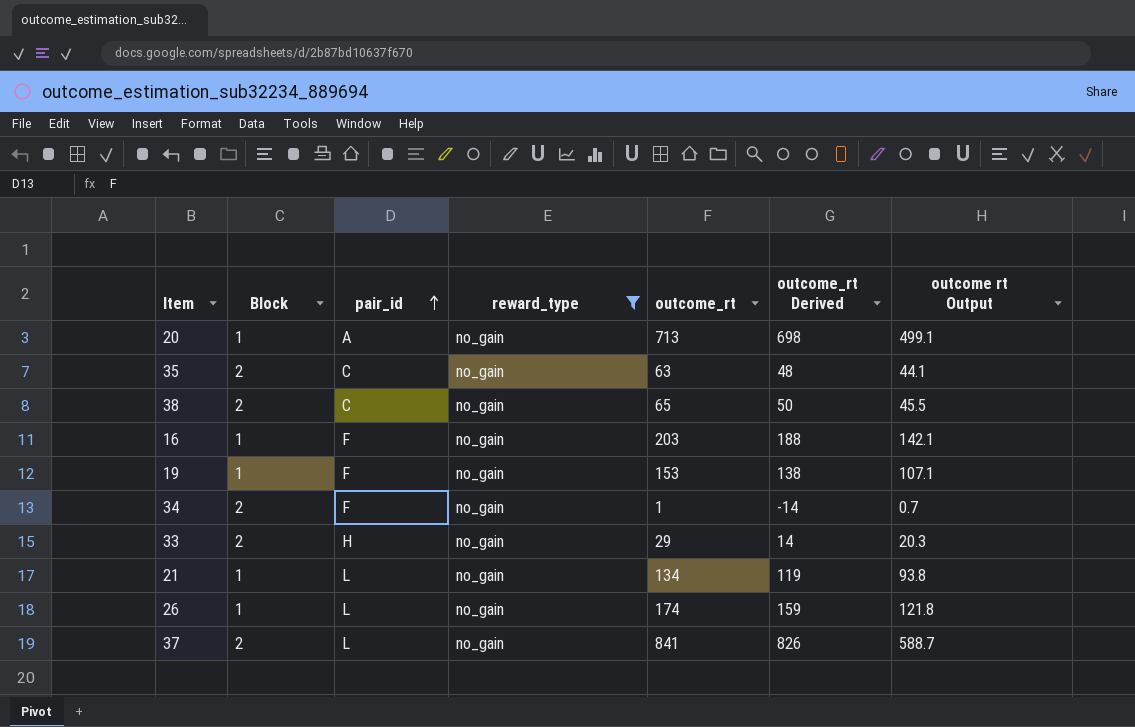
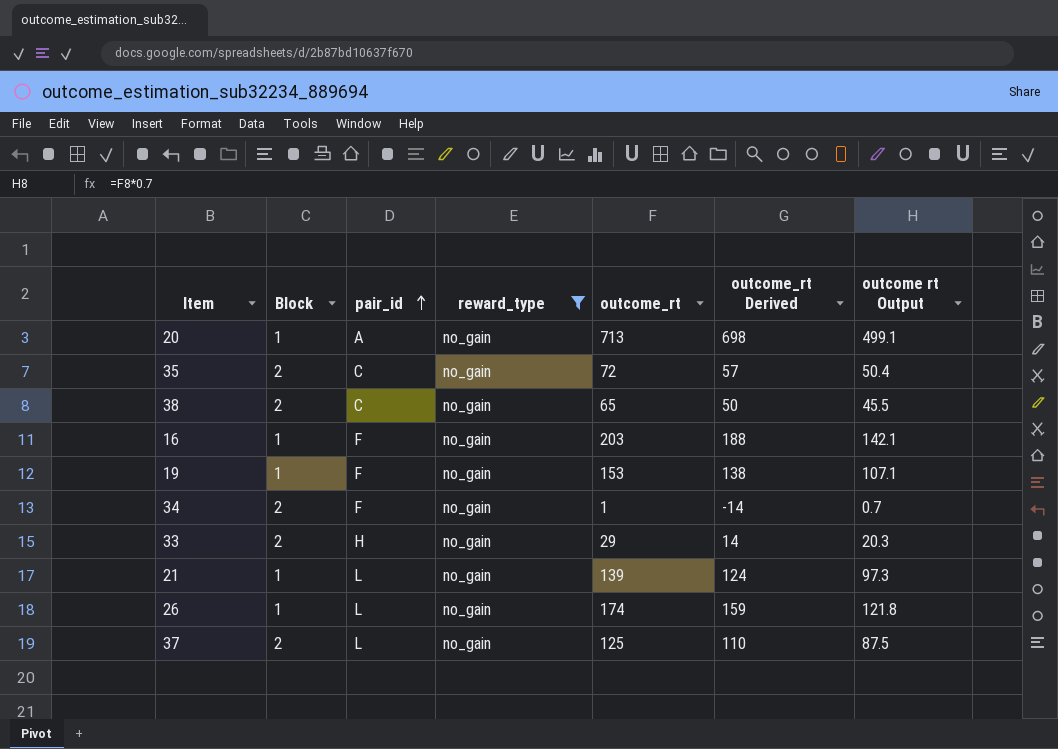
35 | outcome_rt: 63 -> 72
35 | outcome_rt Derived: 48 -> 57
35 | outcome rt Output: 44.1 -> 50.4
21 | outcome_rt: 134 -> 139
21 | outcome_rt Derived: 119 -> 124
21 | outcome rt Output: 93.8 -> 97.3
37 | outcome_rt: 841 -> 125
37 | outcome_rt Derived: 826 -> 110
37 | outcome rt Output: 588.7 -> 87.5

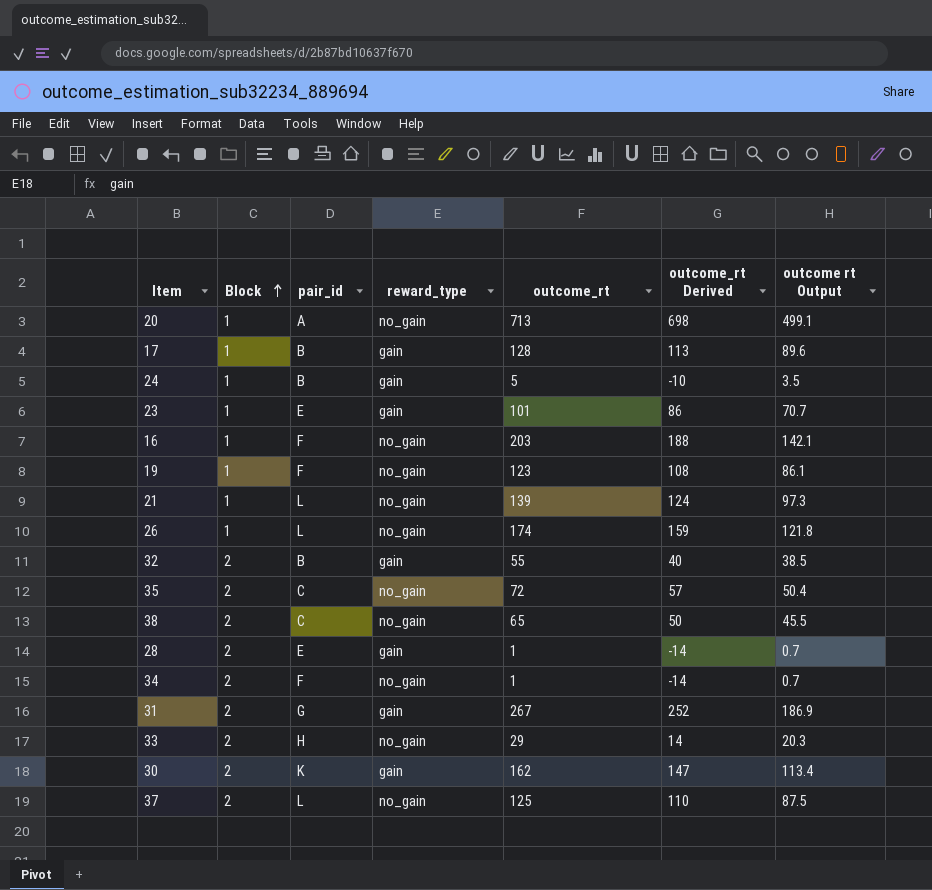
filter: reward_type = no_gain -> none
row order: pair_id ascending -> Block ascending
19 | outcome_rt: 153 -> 123
19 | outcome_rt Derived: 138 -> 108
19 | outcome rt Output: 107.1 -> 86.1

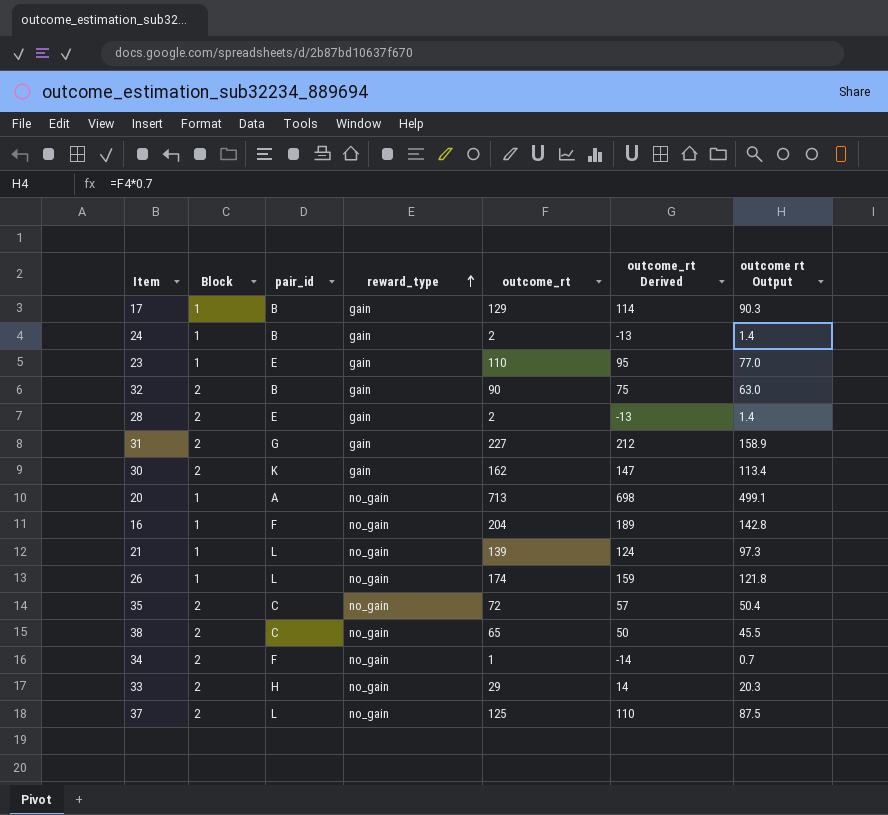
row order: Block ascending -> reward_type ascending
row 19: 1 | F | no_gain | 123 | 108 | 86.1 -> none
17 | outcome_rt: 128 -> 129
17 | outcome_rt Derived: 113 -> 114
17 | outcome rt Output: 89.6 -> 90.3
24 | outcome_rt: 5 -> 2
24 | outcome_rt Derived: -10 -> -13
24 | outcome rt Output: 3.5 -> 1.4
23 | outcome_rt: 101 -> 110
23 | outcome_rt Derived: 86 -> 95
23 | outcome rt Output: 70.7 -> 77.0
32 | outcome_rt: 55 -> 90
32 | outcome_rt Derived: 40 -> 75
32 | outcome rt Output: 38.5 -> 63.0
28 | outcome_rt: 1 -> 2
28 | outcome_rt Derived: -14 -> -13
28 | outcome rt Output: 0.7 -> 1.4
31 | outcome_rt: 267 -> 227
31 | outcome_rt Derived: 252 -> 212
31 | outcome rt Output: 186.9 -> 158.9
16 | outcome_rt: 203 -> 204
16 | outcome_rt Derived: 188 -> 189
16 | outcome rt Output: 142.1 -> 142.8

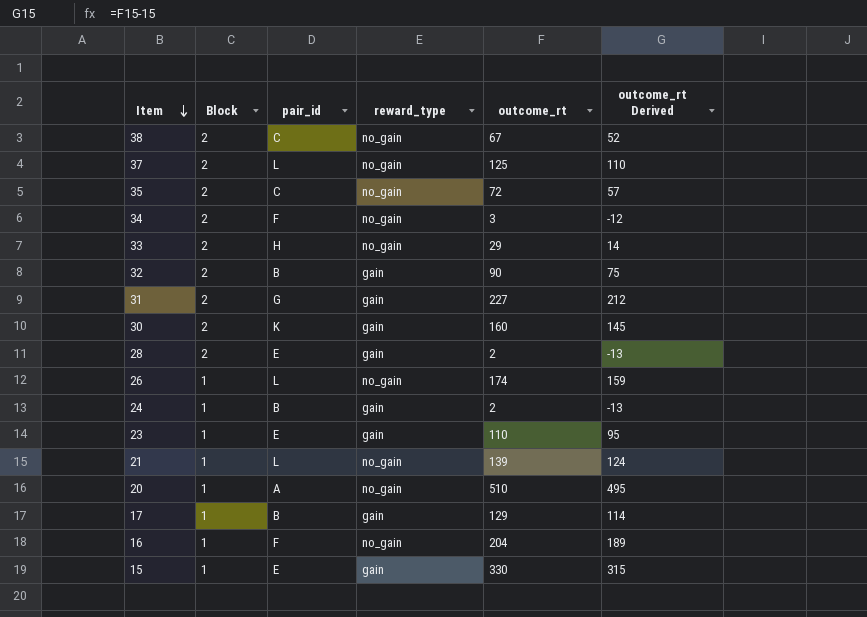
row order: reward_type ascending -> Item descending
column outcome rt Output | formula: [outcome_rt] * 0.7 -> none
38 | outcome_rt: 65 -> 67
38 | outcome_rt Derived: 50 -> 52
34 | outcome_rt: 1 -> 3
34 | outcome_rt Derived: -14 -> -12
30 | outcome_rt: 162 -> 160
30 | outcome_rt Derived: 147 -> 145
20 | outcome_rt: 713 -> 510
20 | outcome_rt Derived: 698 -> 495
row 15: none -> 1 | E | gain | 330 | 315

